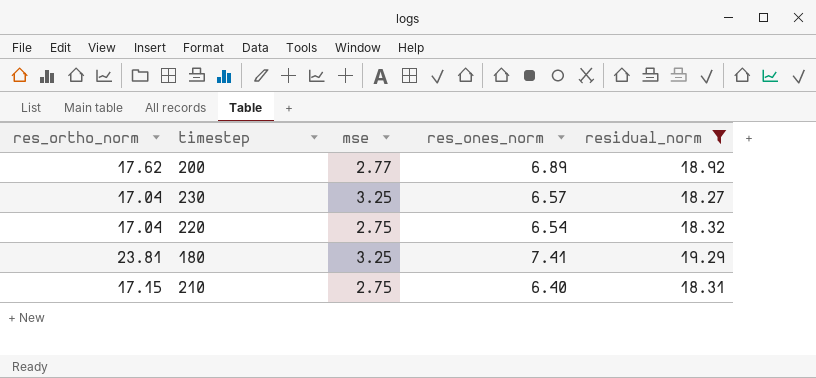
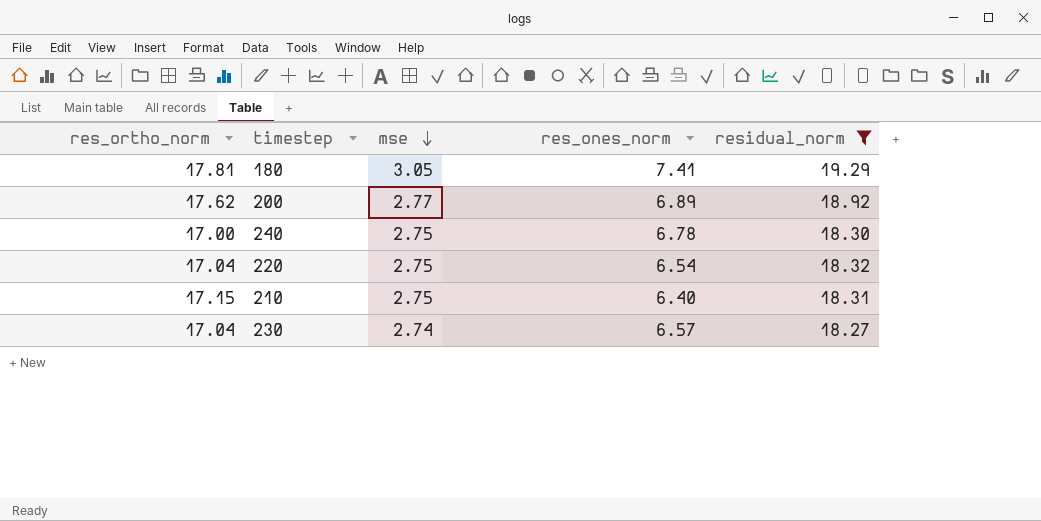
row order: none -> mse descending
180 | res_ortho_norm: 23.81 -> 17.81
180 | mse: 3.25 -> 3.05
row 240: none -> 17.00 | 2.75 | 6.78 | 18.30
230 | mse: 3.25 -> 2.74

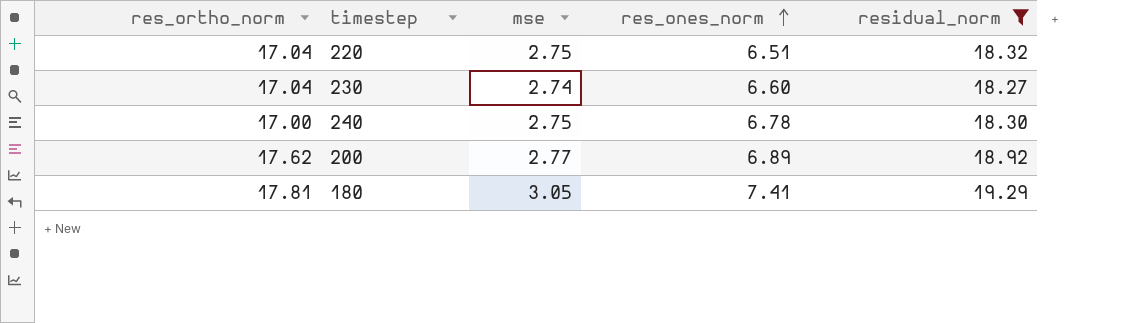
row order: mse descending -> res_ones_norm ascending
row 210: 17.15 | 2.75 | 6.40 | 18.31 -> none
220 | res_ones_norm: 6.54 -> 6.51
230 | res_ones_norm: 6.57 -> 6.60

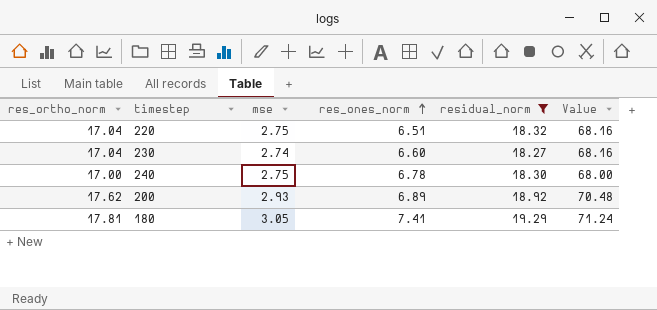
column Value | formula: none -> [res_ortho_norm] * 4
200 | mse: 2.77 -> 2.93

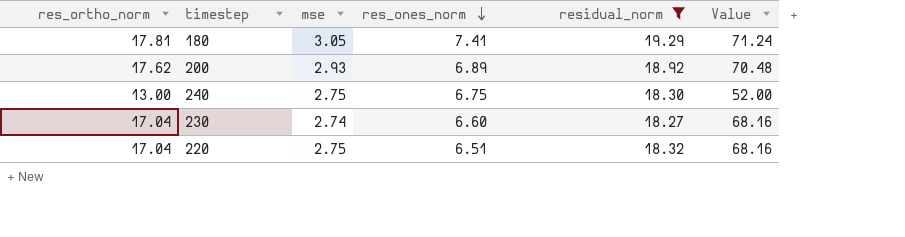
row order: res_ones_norm ascending -> res_ones_norm descending
240 | res_ortho_norm: 17.00 -> 13.00
240 | res_ones_norm: 6.78 -> 6.75
240 | Value: 68.00 -> 52.00

